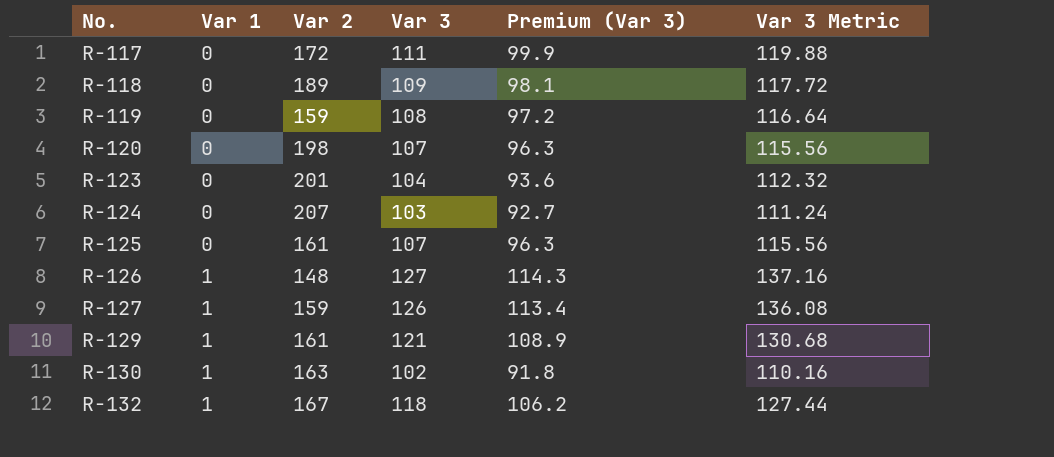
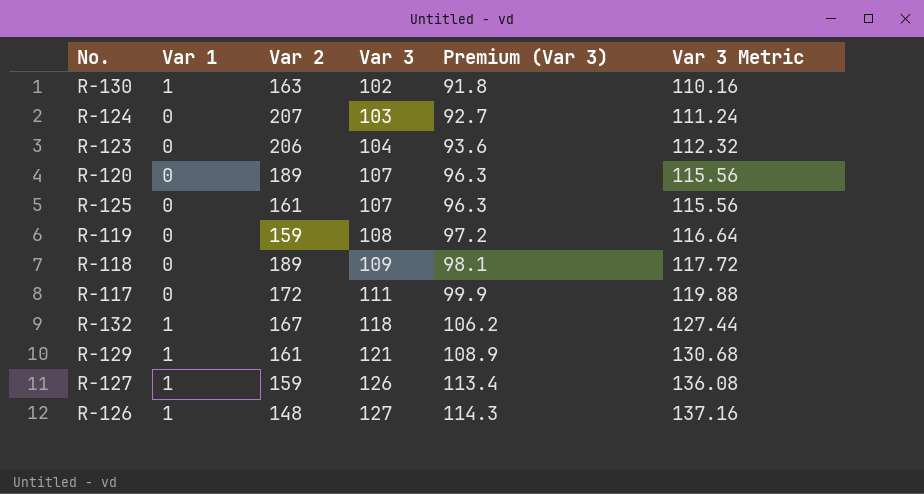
row order: No. ascending -> Var 3 ascending
R-123 | Var 2: 201 -> 206
R-120 | Var 2: 198 -> 189

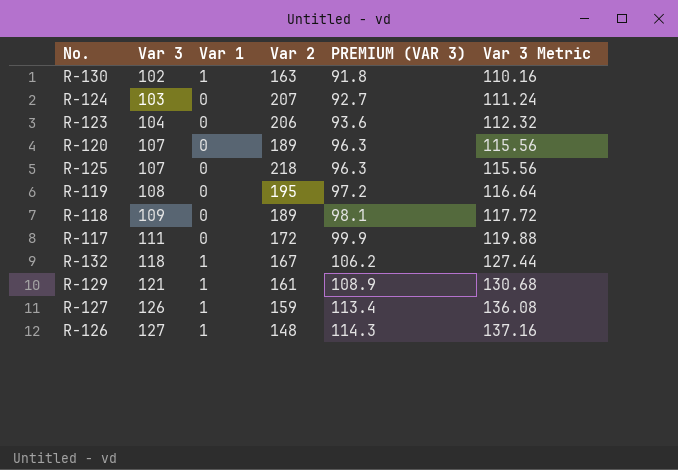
column Var 3 | position: 4 -> 2
column name: Premium (Var 3) -> PREMIUM (VAR 3)
R-125 | Var 2: 161 -> 218
R-119 | Var 2: 159 -> 195

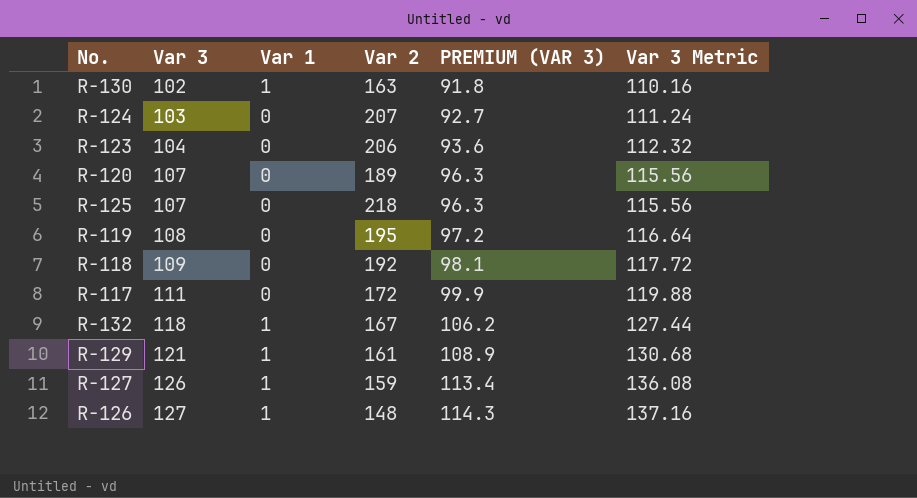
R-118 | Var 2: 189 -> 192

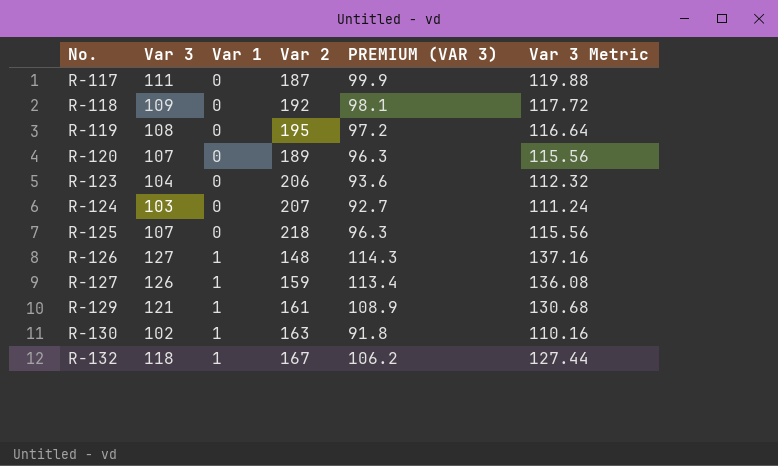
row order: Var 3 ascending -> No. ascending
R-117 | Var 2: 172 -> 187

